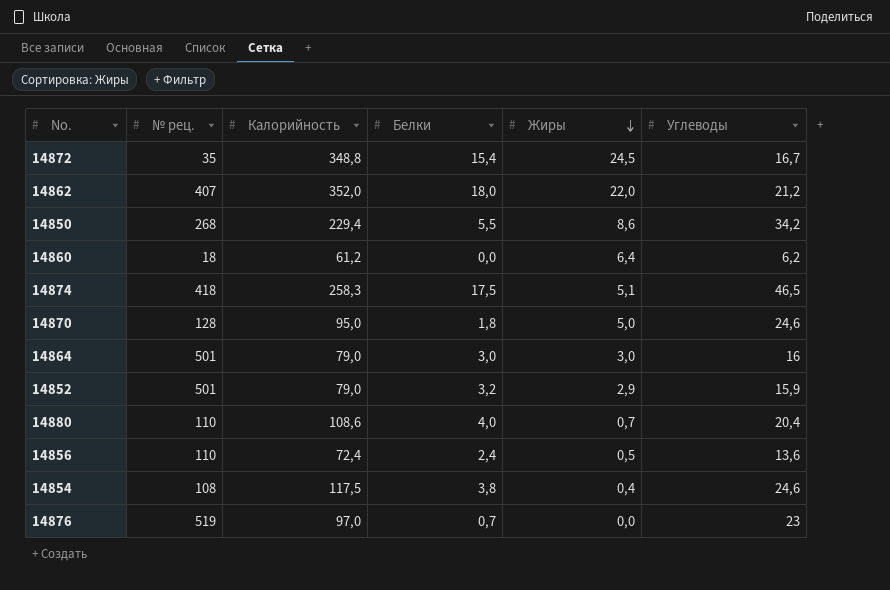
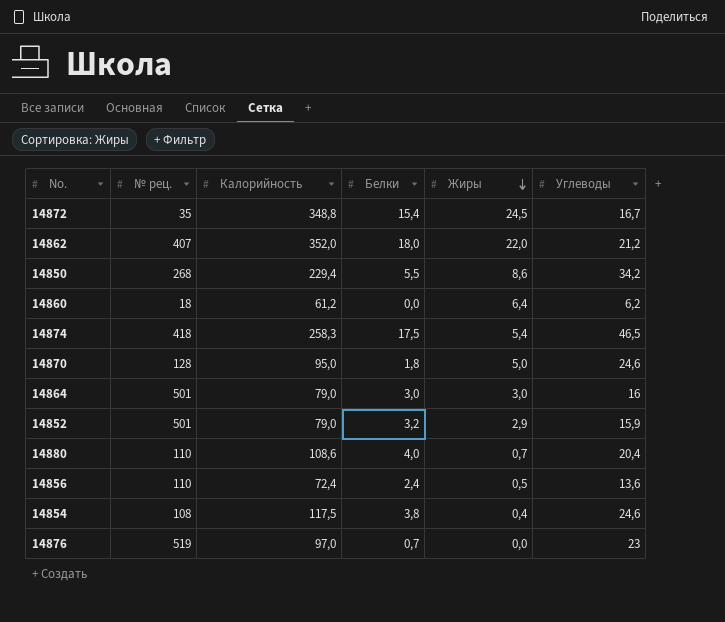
14874 | Жиры: 5,1 -> 5,4

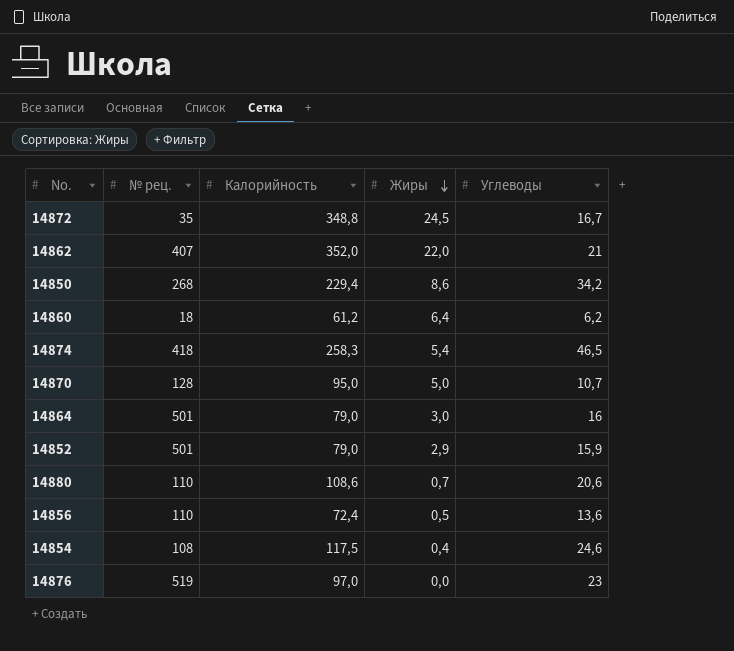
column Белки | position: 4 -> none
14862 | Углеводы: 21,2 -> 21
14870 | Углеводы: 24,6 -> 10,7
14880 | Углеводы: 20,4 -> 20,6

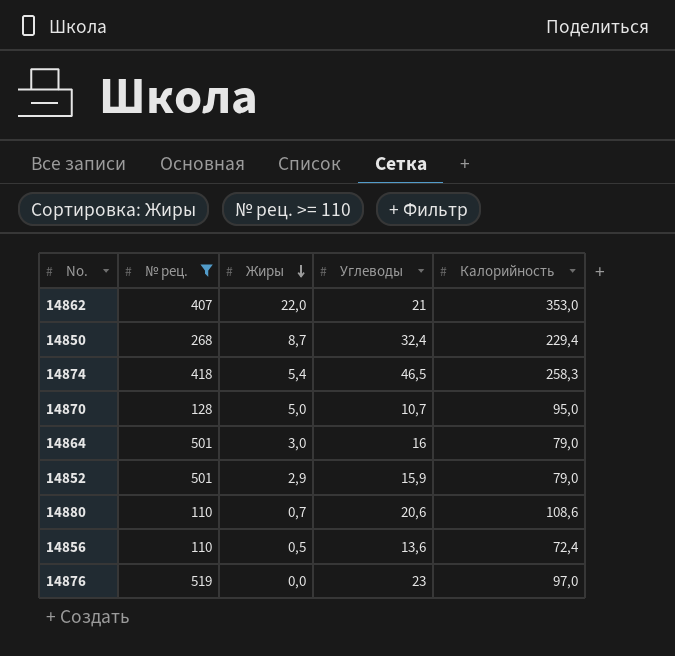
filter: none -> № рец. >= 110
column Калорийность | position: 3 -> 5
14862 | Калорийность: 352,0 -> 353,0
14850 | Жиры: 8,6 -> 8,7
14850 | Углеводы: 34,2 -> 32,4

